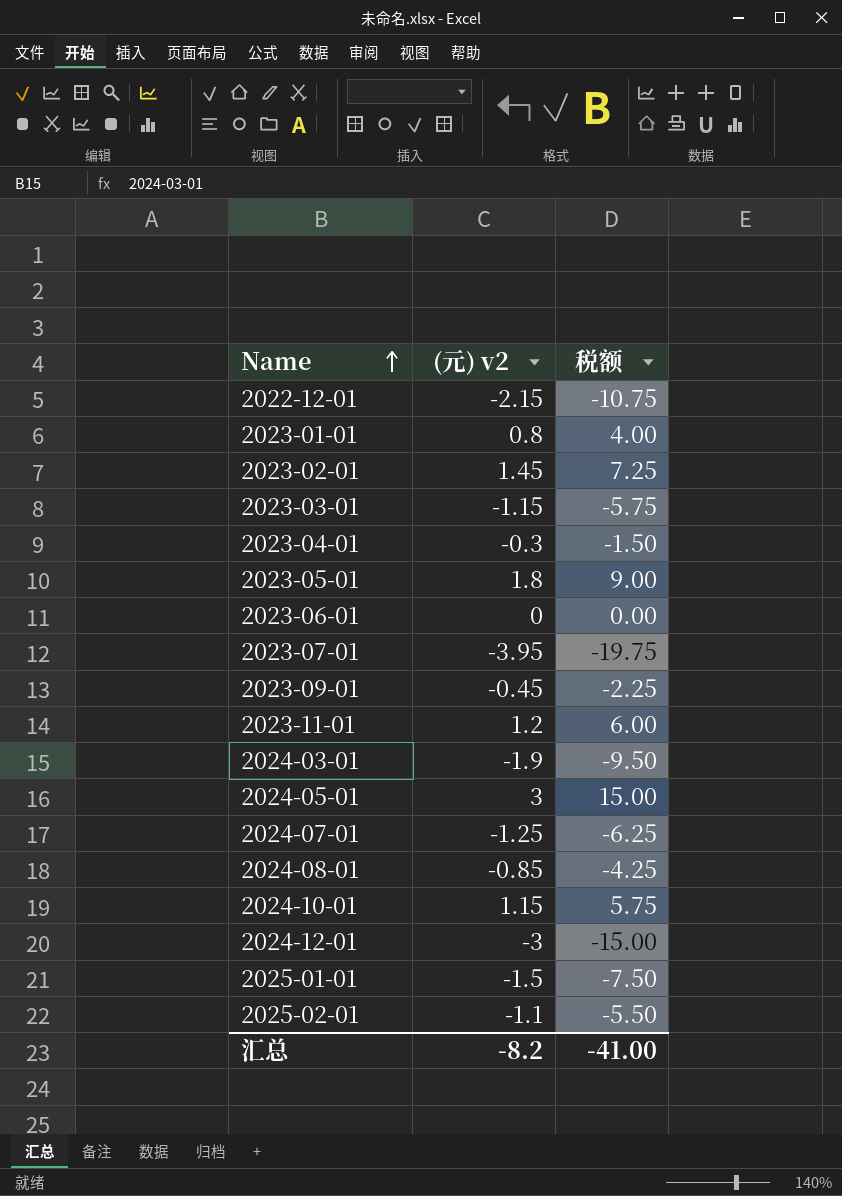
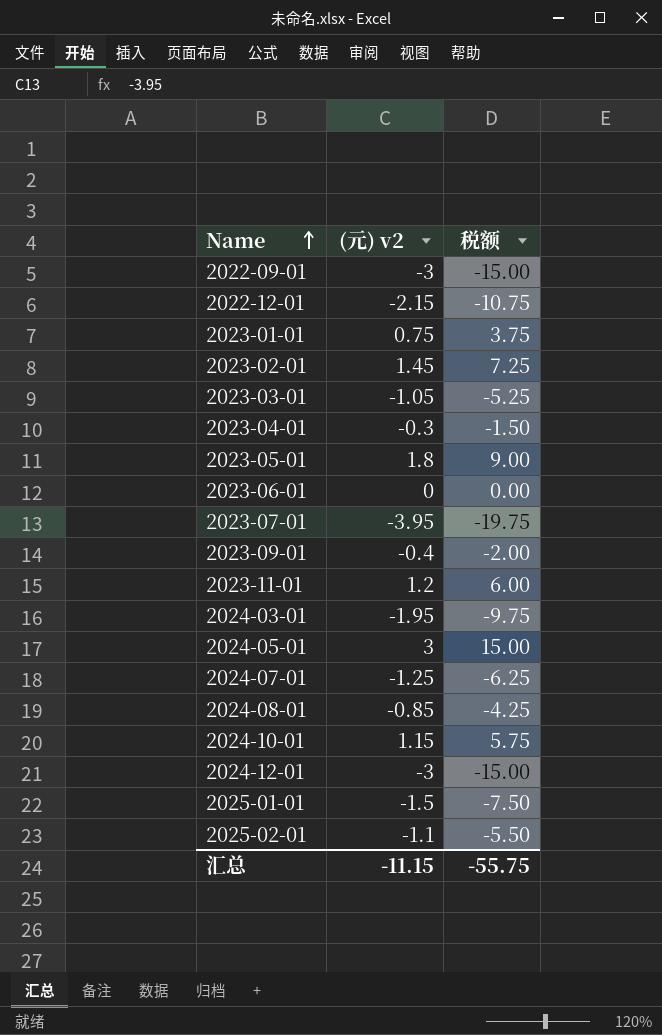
row 2022-09-01: none -> -3 | -15.00
2023-01-01 | (元) v2: 0.8 -> 0.75
2023-01-01 | 税额: 4.00 -> 3.75
2023-03-01 | (元) v2: -1.15 -> -1.05
2023-03-01 | 税额: -5.75 -> -5.25
2023-09-01 | (元) v2: -0.45 -> -0.4
2023-09-01 | 税额: -2.25 -> -2.00
2024-03-01 | (元) v2: -1.9 -> -1.95
2024-03-01 | 税额: -9.50 -> -9.75
汇总 | (元) v2: -8.2 -> -11.15
汇总 | 税额: -41.00 -> -55.75

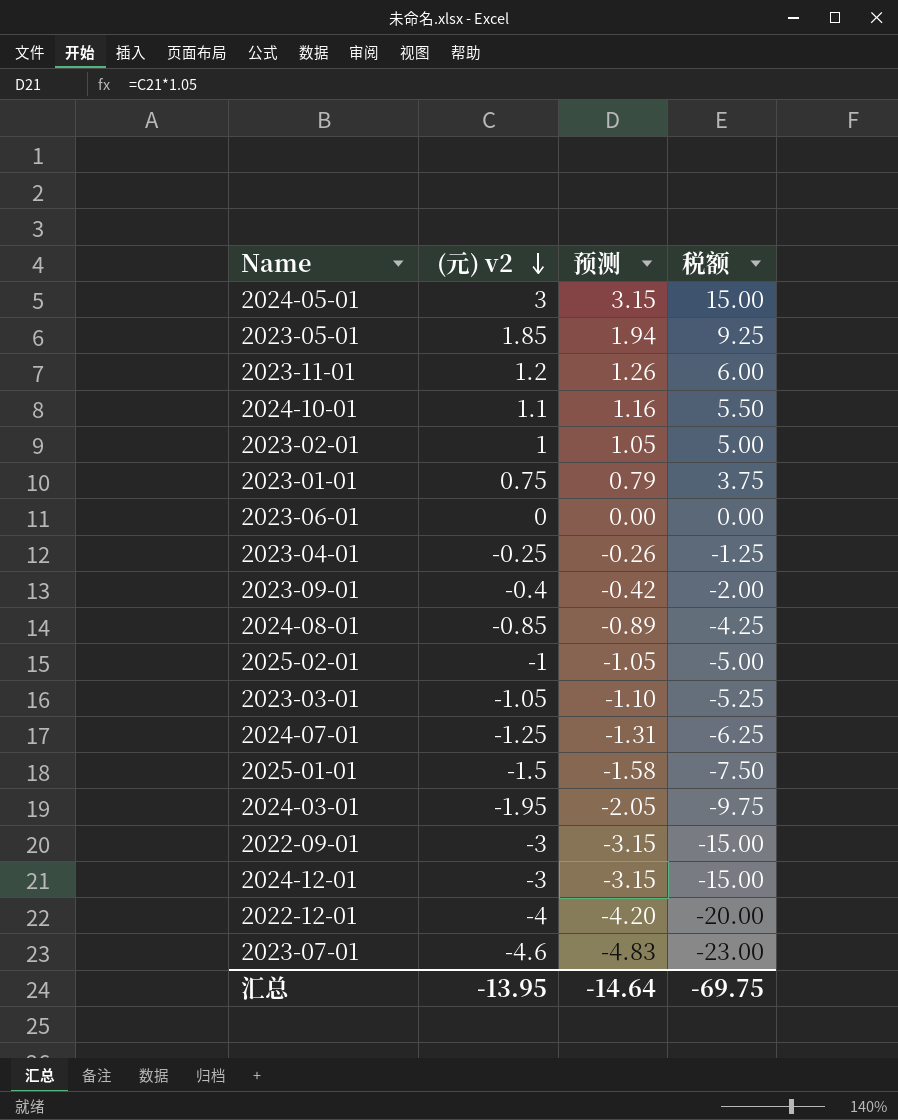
row order: Name ascending -> (元) v2 descending
column 预测 | formula: none -> [(元) v2] * 1.05
2023-05-01 | (元) v2: 1.8 -> 1.85
2023-05-01 | 税额: 9.00 -> 9.25
2024-10-01 | (元) v2: 1.15 -> 1.1
2024-10-01 | 税额: 5.75 -> 5.50
2023-02-01 | (元) v2: 1.45 -> 1
2023-02-01 | 税额: 7.25 -> 5.00
2023-04-01 | (元) v2: -0.3 -> -0.25
2023-04-01 | 税额: -1.50 -> -1.25
2025-02-01 | (元) v2: -1.1 -> -1
2025-02-01 | 税额: -5.50 -> -5.00
2022-12-01 | (元) v2: -2.15 -> -4
2022-12-01 | 税额: -10.75 -> -20.00
2023-07-01 | (元) v2: -3.95 -> -4.6
2023-07-01 | 税额: -19.75 -> -23.00
汇总 | (元) v2: -11.15 -> -13.95
汇总 | 税额: -55.75 -> -69.75

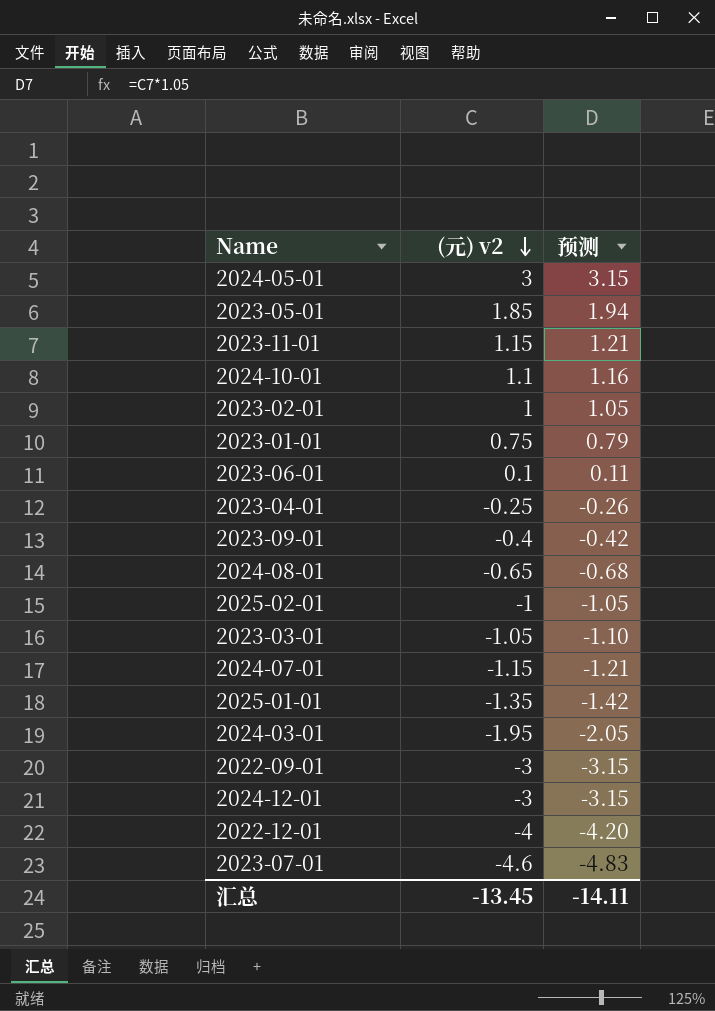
column 税额 | formula: [(元) v2] * 5 -> none
2023-11-01 | (元) v2: 1.2 -> 1.15
2023-11-01 | 预测: 1.26 -> 1.21
2023-06-01 | (元) v2: 0 -> 0.1
2023-06-01 | 预测: 0.00 -> 0.11
2024-08-01 | (元) v2: -0.85 -> -0.65
2024-08-01 | 预测: -0.89 -> -0.68
2024-07-01 | (元) v2: -1.25 -> -1.15
2024-07-01 | 预测: -1.31 -> -1.21
2025-01-01 | (元) v2: -1.5 -> -1.35
2025-01-01 | 预测: -1.58 -> -1.42
汇总 | (元) v2: -13.95 -> -13.45
汇总 | 预测: -14.64 -> -14.11

